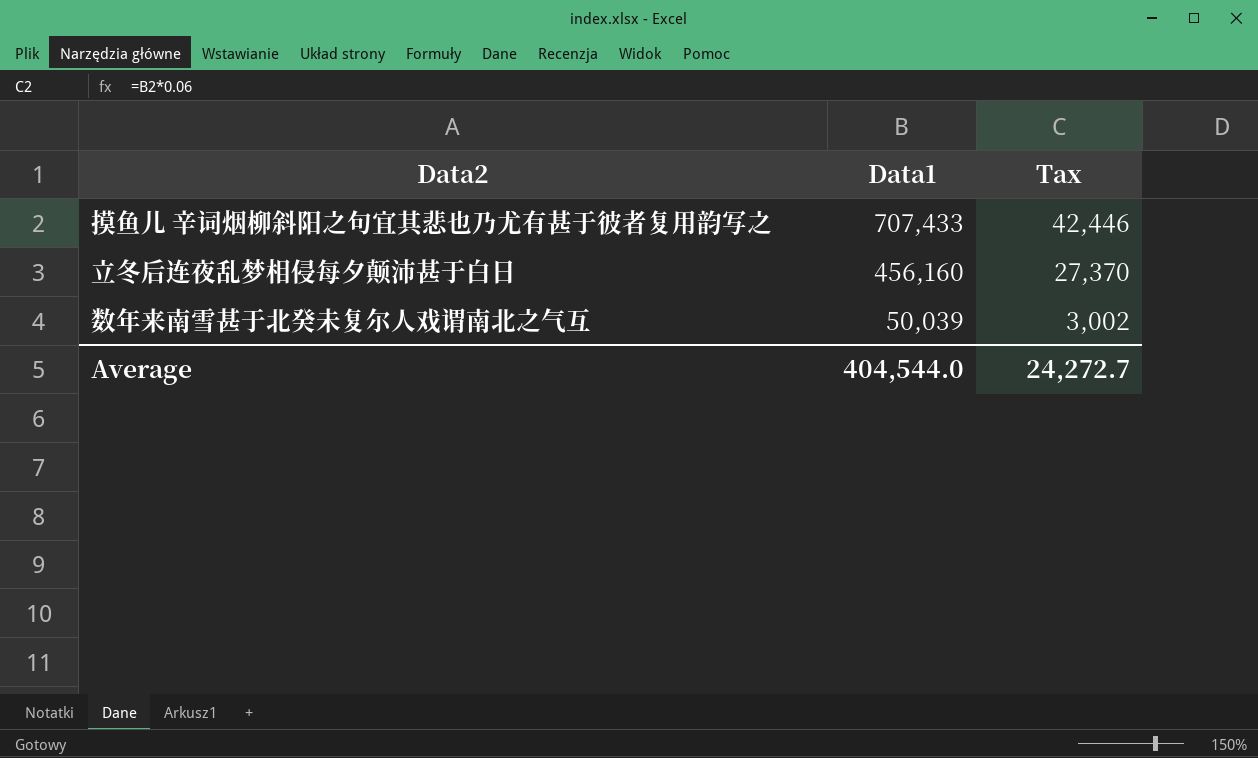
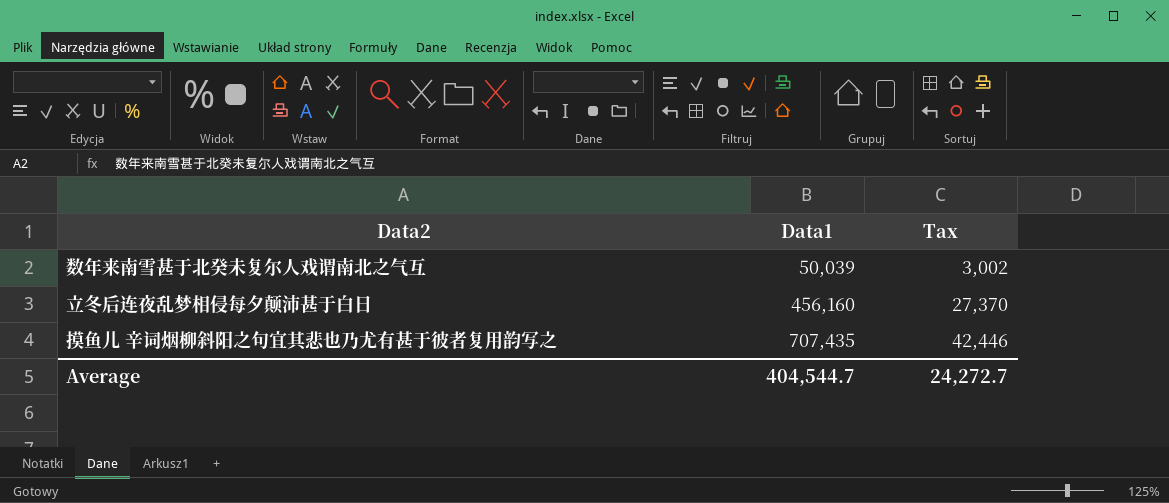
row order: Data1 descending -> Data1 ascending
摸鱼儿 辛词烟柳斜阳之句宜其悲也乃尤有甚于彼者复用韵写之 | Data1: 707,433 -> 707,435
Average | Data1: 404,544.0 -> 404,544.7

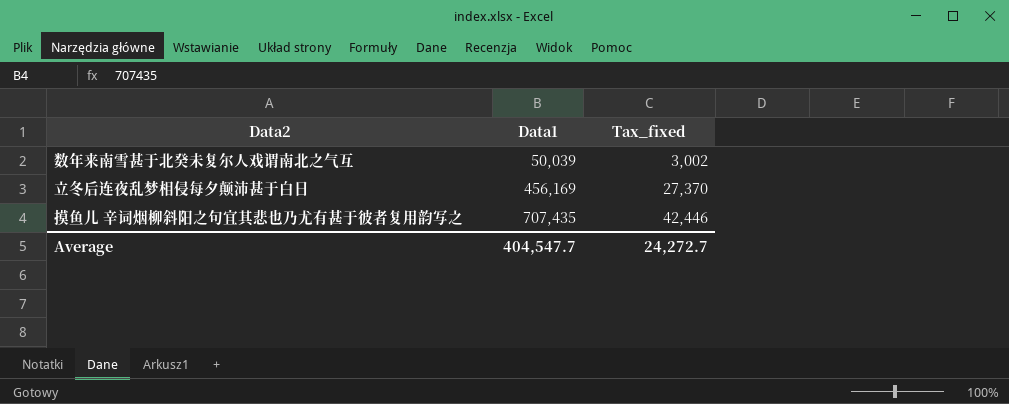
column name: Tax -> Tax_fixed
立冬后连夜乱梦相侵每夕颠沛甚于白日 | Data1: 456,160 -> 456,169
Average | Data1: 404,544.7 -> 404,547.7

